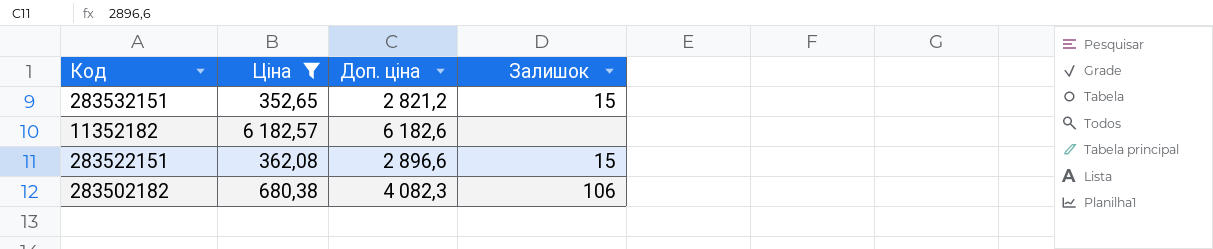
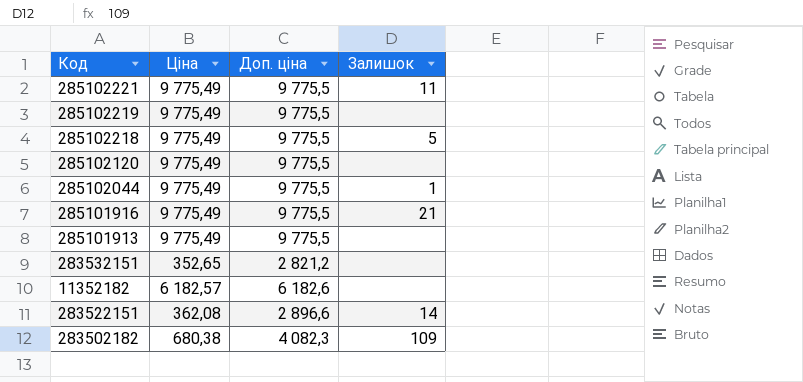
filter: Ціна != 9 775,49 -> none
283532151 | Залишок: 15 -> none
283522151 | Залишок: 15 -> 14
283502182 | Залишок: 106 -> 109

